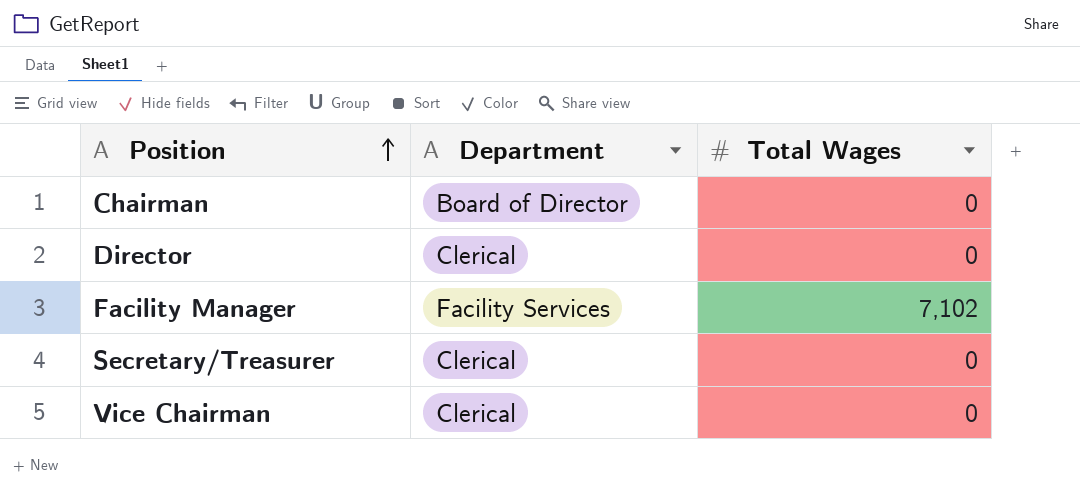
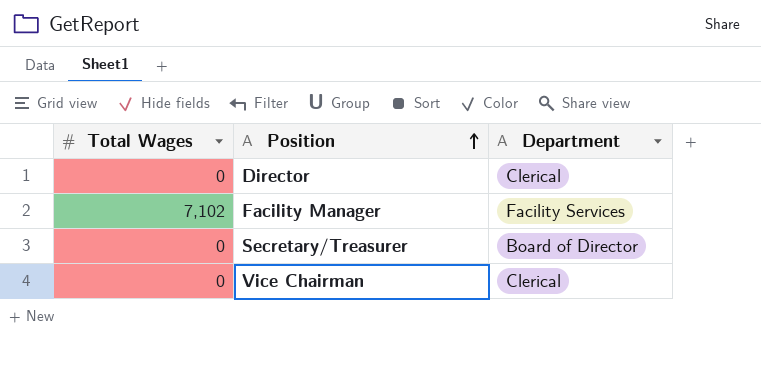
column Total Wages | position: 3 -> 1
row Chairman: Board of Director | 0 -> none
Secretary/Treasurer | Department: Clerical -> Board of Director

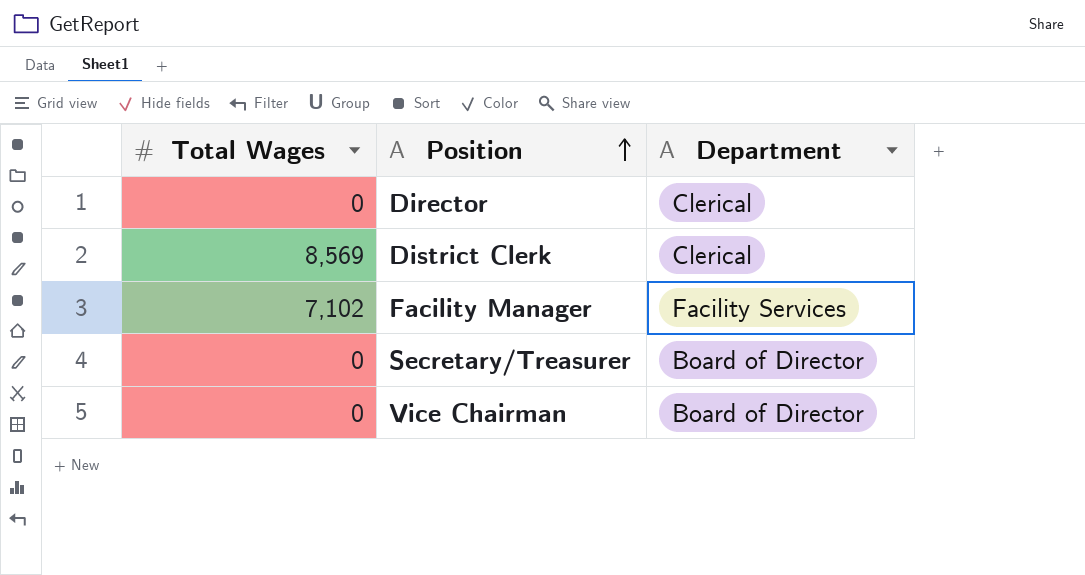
row District Clerk: none -> 8,569 | Clerical
Vice Chairman | Department: Clerical -> Board of Director

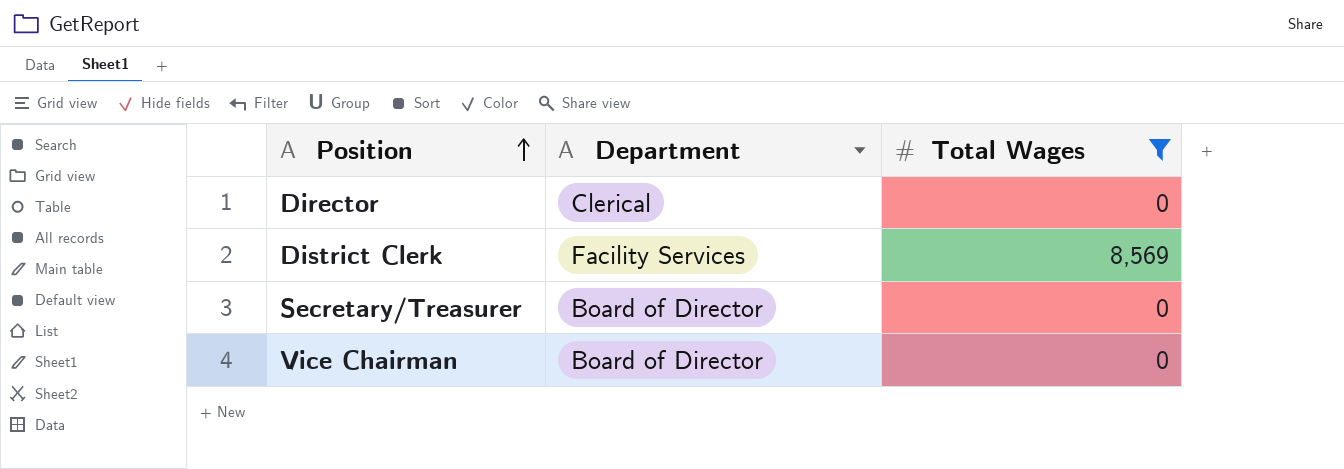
filter: none -> Total Wages != 7,102
column Total Wages | position: 1 -> 3
District Clerk | Department: Clerical -> Facility Services

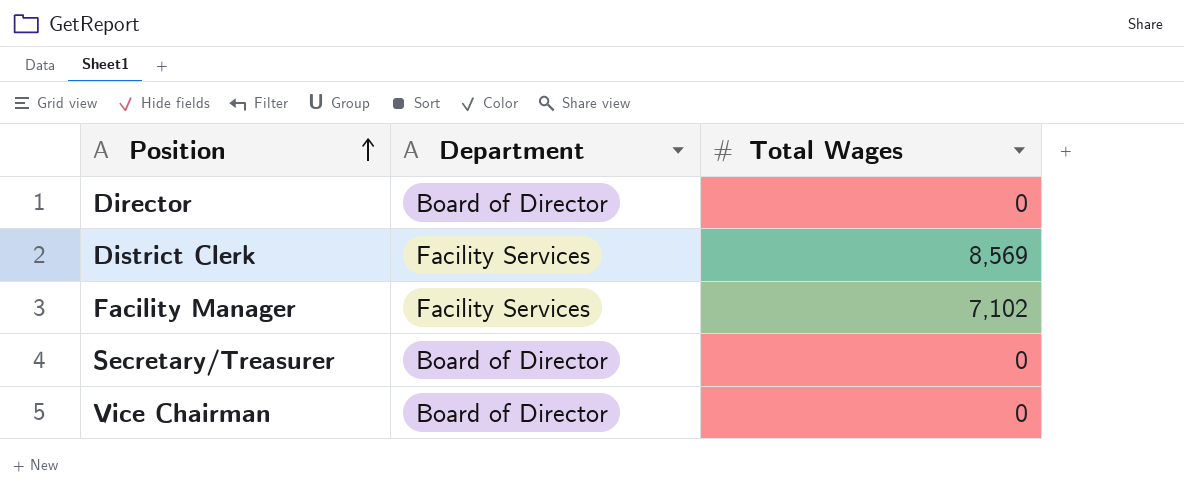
filter: Total Wages != 7,102 -> none
Director | Department: Clerical -> Board of Director

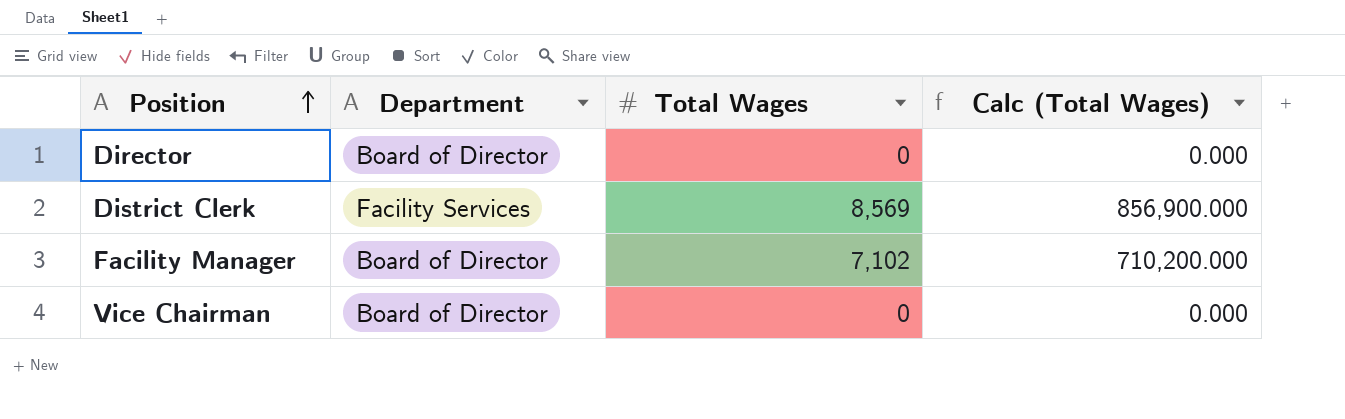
column Calc (Total Wages) | formula: none -> [Total Wages] * 100
row Secretary/Treasurer: Board of Director | 0 -> none
Facility Manager | Department: Facility Services -> Board of Director

